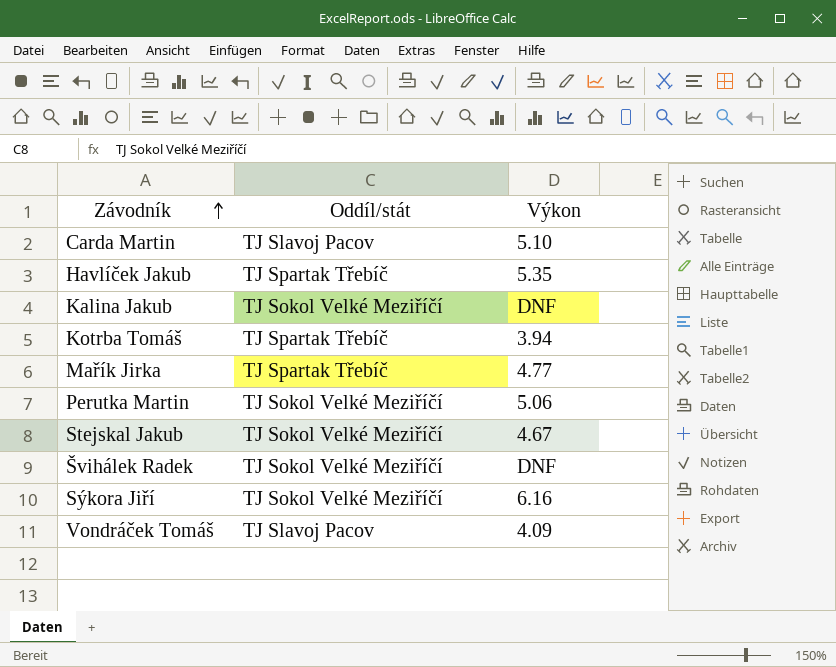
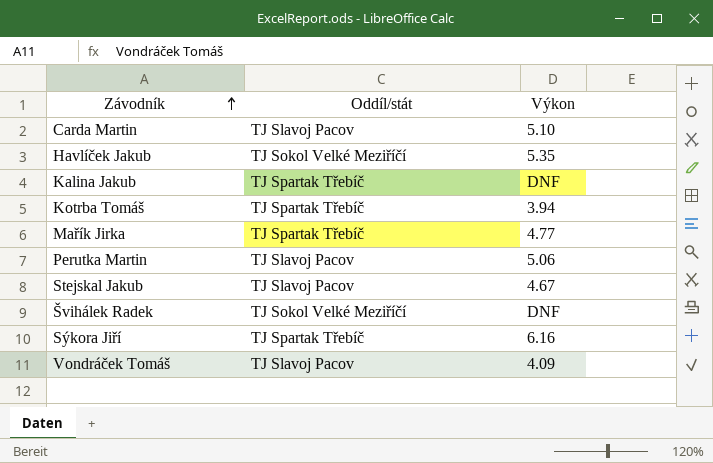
Havlíček Jakub | Oddíl/stát: TJ Spartak Třebíč -> TJ Sokol Velké Meziříčí
Kalina Jakub | Oddíl/stát: TJ Sokol Velké Meziříčí -> TJ Spartak Třebíč
Perutka Martin | Oddíl/stát: TJ Sokol Velké Meziříčí -> TJ Slavoj Pacov
Stejskal Jakub | Oddíl/stát: TJ Sokol Velké Meziříčí -> TJ Slavoj Pacov
Sýkora Jiří | Oddíl/stát: TJ Sokol Velké Meziříčí -> TJ Spartak Třebíč

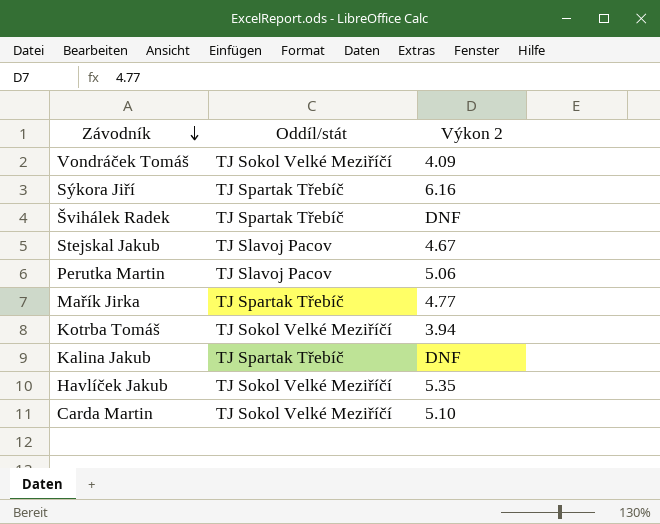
row order: Závodník ascending -> Závodník descending
column name: Výkon -> Výkon 2
Vondráček Tomáš | Oddíl/stát: TJ Slavoj Pacov -> TJ Sokol Velké Meziříčí
Švihálek Radek | Oddíl/stát: TJ Sokol Velké Meziříčí -> TJ Spartak Třebíč
Kotrba Tomáš | Oddíl/stát: TJ Spartak Třebíč -> TJ Sokol Velké Meziříčí
Carda Martin | Oddíl/stát: TJ Slavoj Pacov -> TJ Sokol Velké Meziříčí

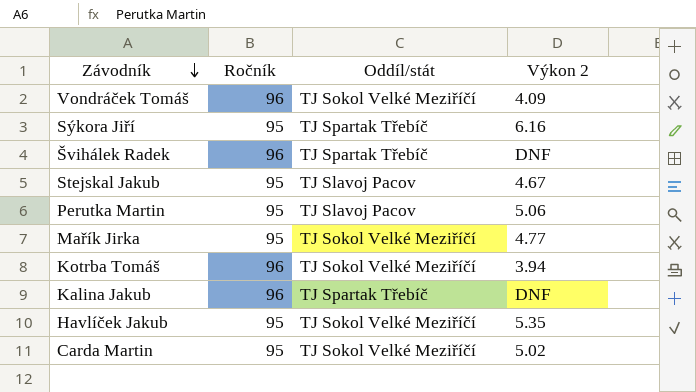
column Ročník | position: none -> 2
Mařík Jirka | Oddíl/stát: TJ Spartak Třebíč -> TJ Sokol Velké Meziříčí
Carda Martin | Výkon 2: 5.10 -> 5.02

